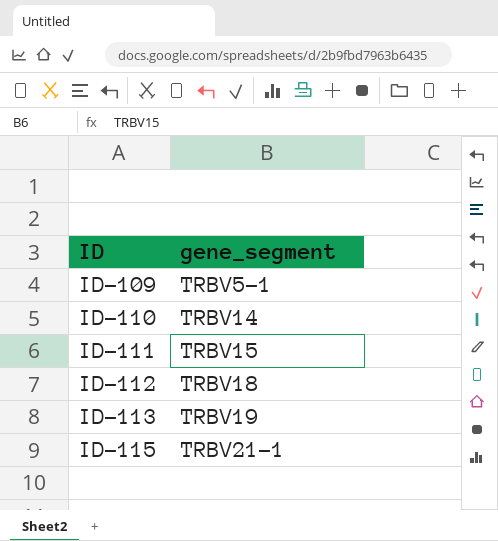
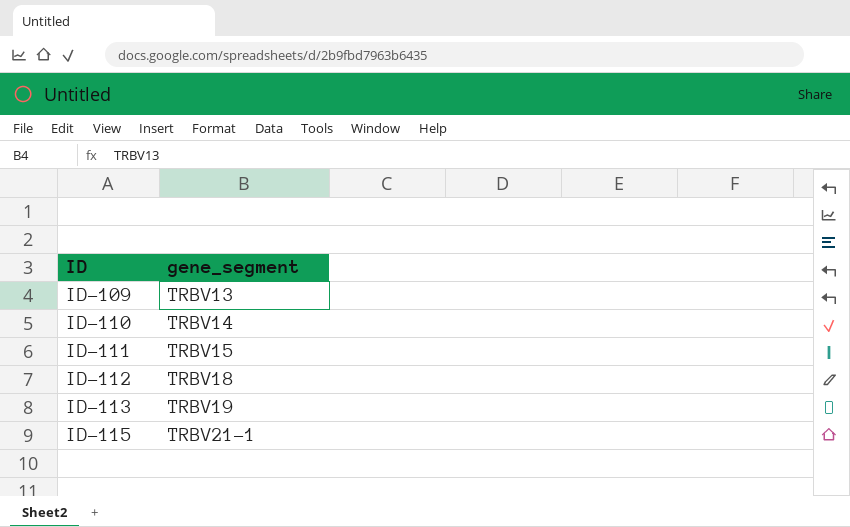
ID-109 | gene_segment: TRBV5-1 -> TRBV13

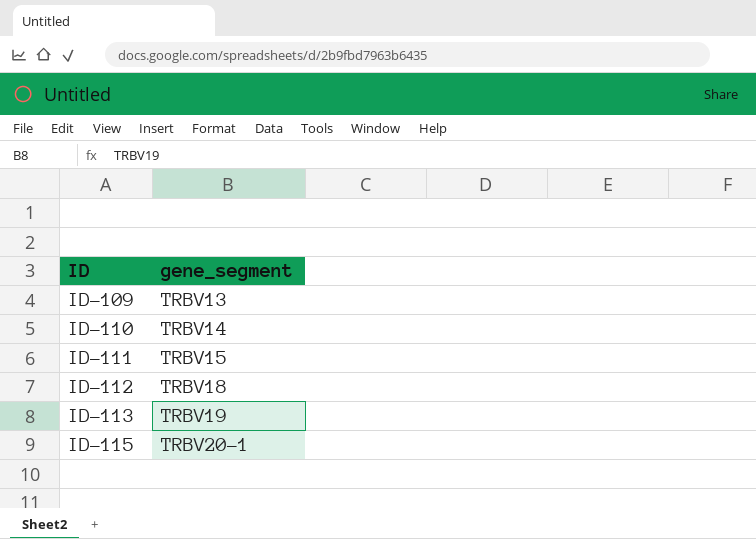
ID-115 | gene_segment: TRBV21-1 -> TRBV20-1

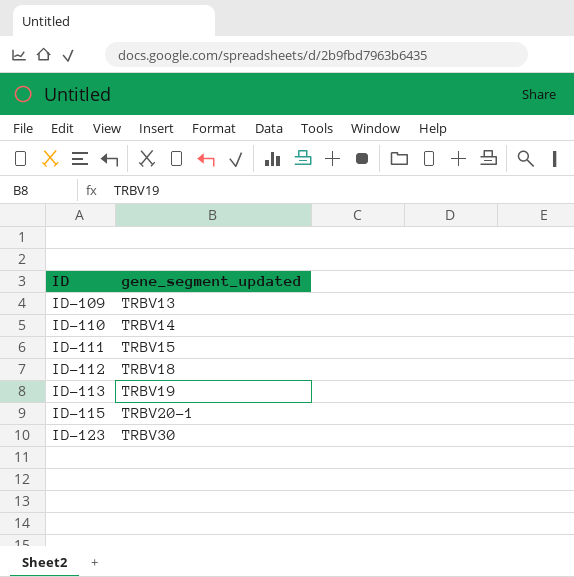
column name: gene_segment -> gene_segment_updated
row ID-123: none -> TRBV30

